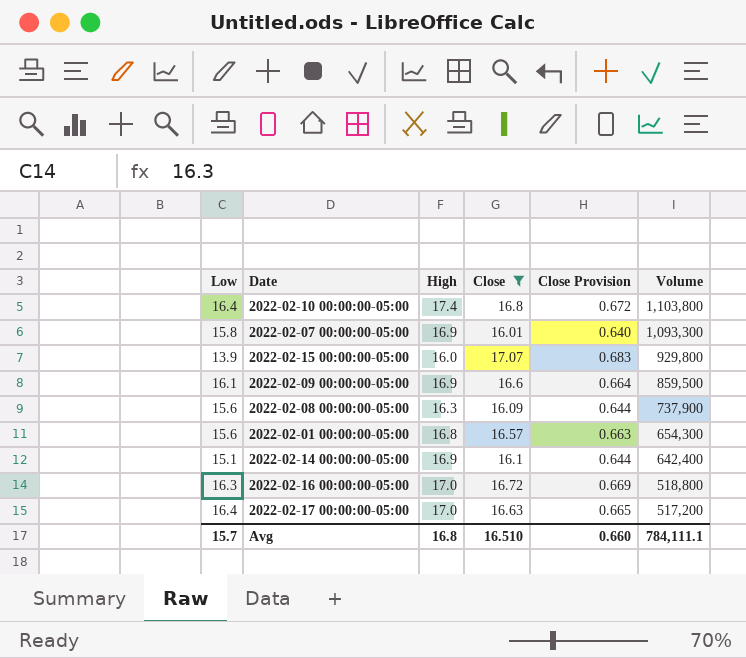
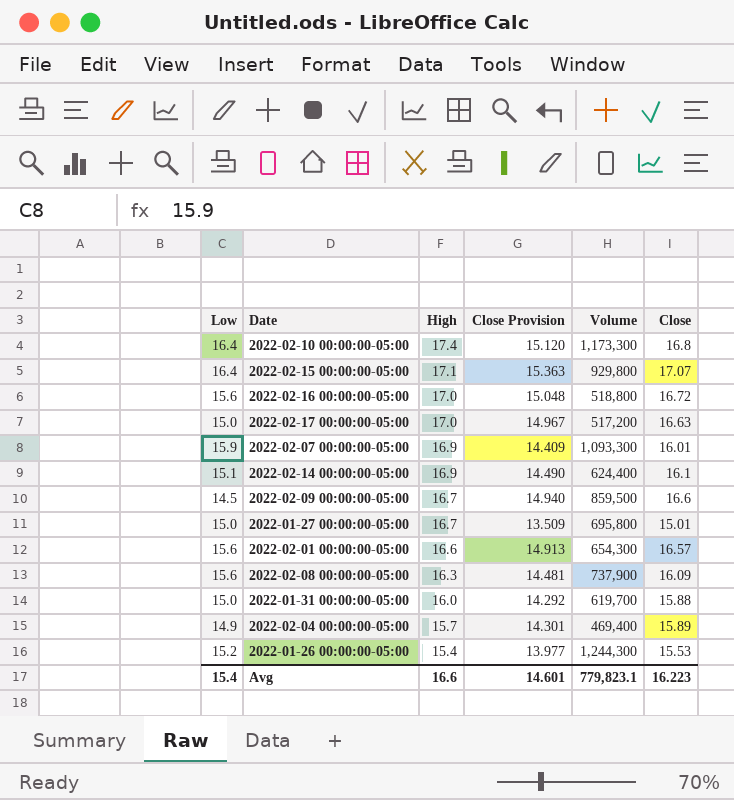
filter: Close >= 16.01 -> none
row order: Volume descending -> High descending
column Close Provision | formula: [Close] * 0.04 -> [Close] * 0.9
column Close | position: 4 -> 6
2022-02-10 00:00:00-05:00 | Volume: 1,103,800 -> 1,173,300
2022-02-15 00:00:00-05:00 | Low: 13.9 -> 16.4
2022-02-15 00:00:00-05:00 | High: 16.0 -> 17.1
2022-02-16 00:00:00-05:00 | Low: 16.3 -> 15.6
2022-02-17 00:00:00-05:00 | Low: 16.4 -> 15.0
2022-02-07 00:00:00-05:00 | Low: 15.8 -> 15.9
2022-02-14 00:00:00-05:00 | Volume: 642,400 -> 624,400
2022-02-09 00:00:00-05:00 | Low: 16.1 -> 14.5
2022-02-09 00:00:00-05:00 | High: 16.9 -> 16.7
2022-02-01 00:00:00-05:00 | High: 16.8 -> 16.6
Avg | Low: 15.7 -> 15.4
Avg | High: 16.8 -> 16.6
Avg | Close Provision: 0.660 -> 14.601
Avg | Volume: 784,111.1 -> 779,823.1
Avg | Close: 16.510 -> 16.223

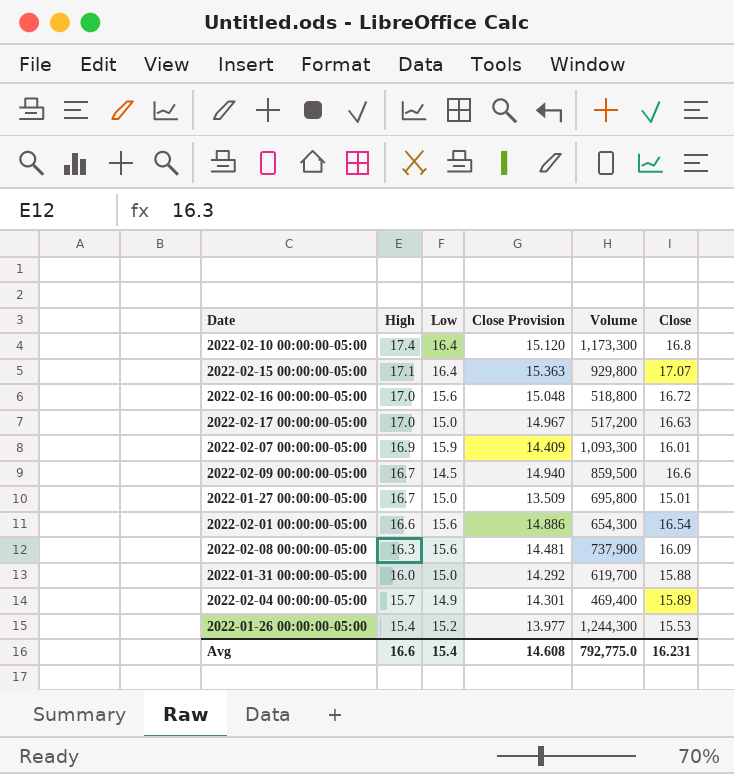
column Low | position: 1 -> 3
row 2022-02-14 00:00:00-05:00: 15.1 | 16.9 | 14.490 | 624,400 | 16.1 -> none
2022-02-01 00:00:00-05:00 | Close Provision: 14.913 -> 14.886
2022-02-01 00:00:00-05:00 | Close: 16.57 -> 16.54
Avg | Close Provision: 14.601 -> 14.608
Avg | Volume: 779,823.1 -> 792,775.0
Avg | Close: 16.223 -> 16.231

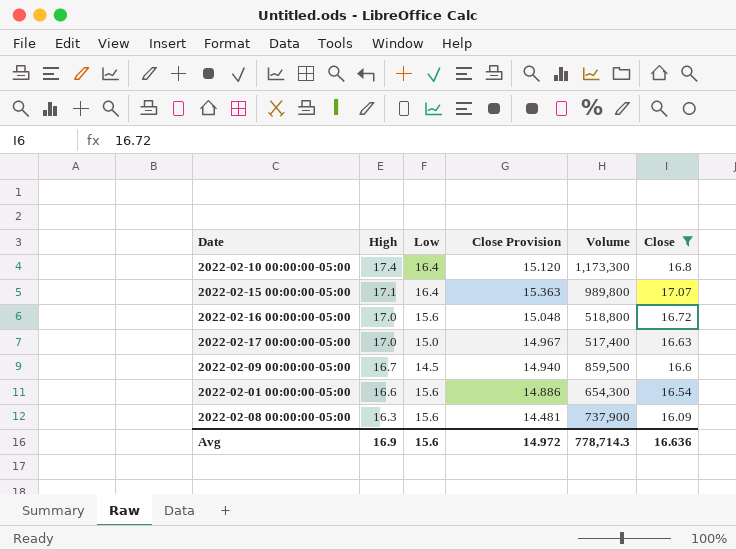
filter: none -> Close >= 16.09
2022-02-15 00:00:00-05:00 | Volume: 929,800 -> 989,800
2022-02-17 00:00:00-05:00 | Volume: 517,200 -> 517,400
Avg | High: 16.6 -> 16.9
Avg | Low: 15.4 -> 15.6
Avg | Close Provision: 14.608 -> 14.972
Avg | Volume: 792,775.0 -> 778,714.3
Avg | Close: 16.231 -> 16.636

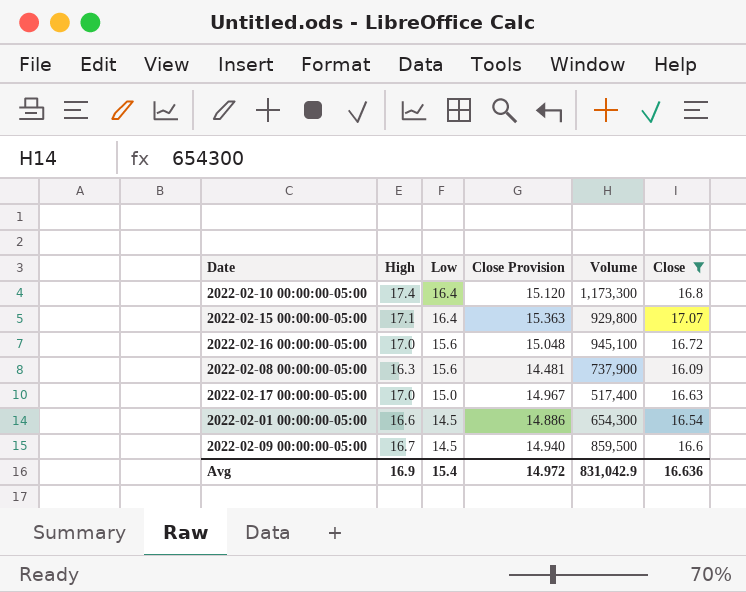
row order: High descending -> Low descending
2022-02-15 00:00:00-05:00 | Volume: 989,800 -> 929,800
2022-02-16 00:00:00-05:00 | Volume: 518,800 -> 945,100
2022-02-01 00:00:00-05:00 | Low: 15.6 -> 14.5
Avg | Low: 15.6 -> 15.4
Avg | Volume: 778,714.3 -> 831,042.9

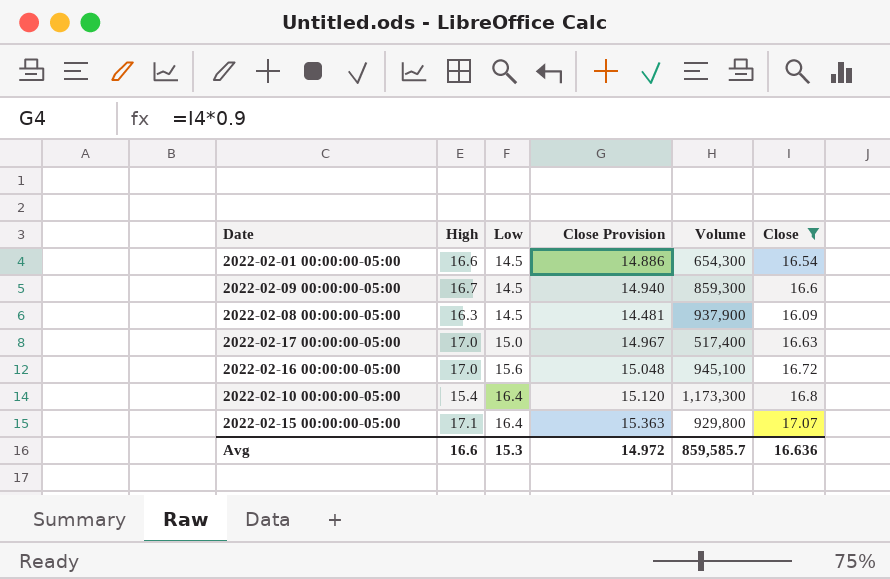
row order: Low descending -> Low ascending
2022-02-09 00:00:00-05:00 | Volume: 859,500 -> 859,300
2022-02-08 00:00:00-05:00 | Low: 15.6 -> 14.5
2022-02-08 00:00:00-05:00 | Volume: 737,900 -> 937,900
2022-02-10 00:00:00-05:00 | High: 17.4 -> 15.4
Avg | High: 16.9 -> 16.6
Avg | Low: 15.4 -> 15.3
Avg | Volume: 831,042.9 -> 859,585.7

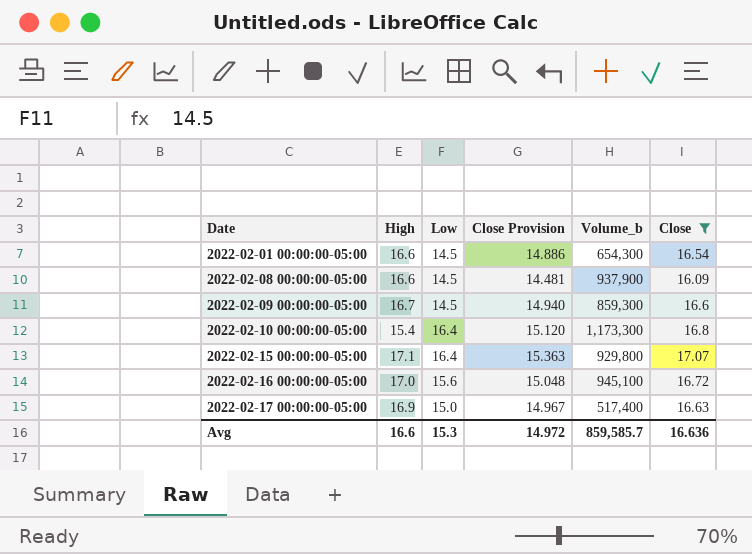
row order: Low ascending -> Date ascending
column name: Volume -> Volume_b
2022-02-08 00:00:00-05:00 | High: 16.3 -> 16.6
2022-02-17 00:00:00-05:00 | High: 17.0 -> 16.9

